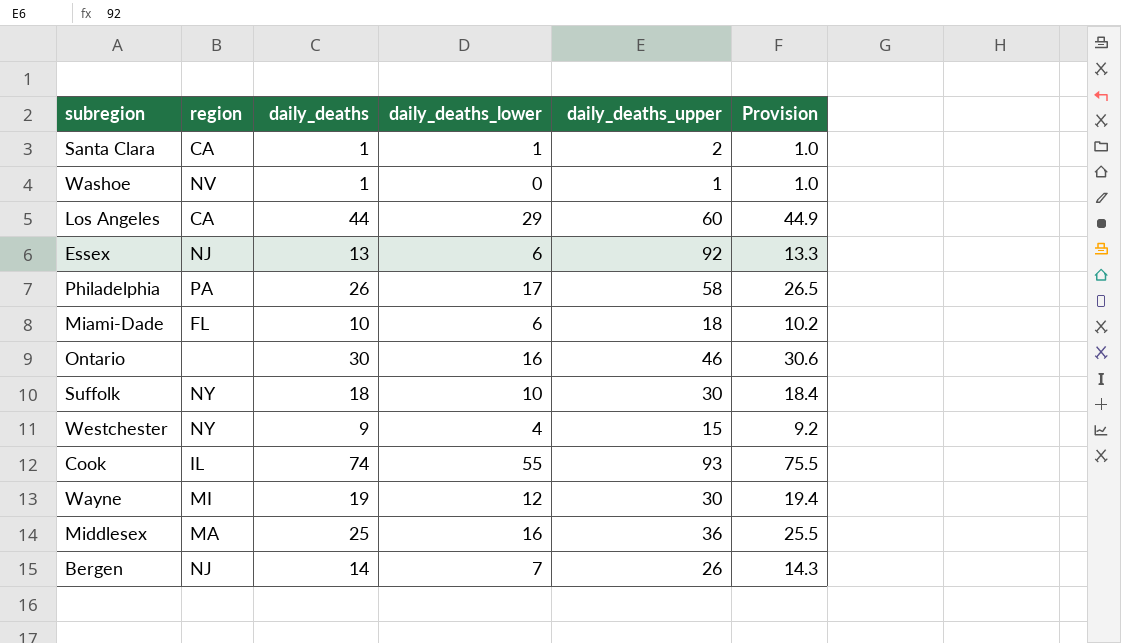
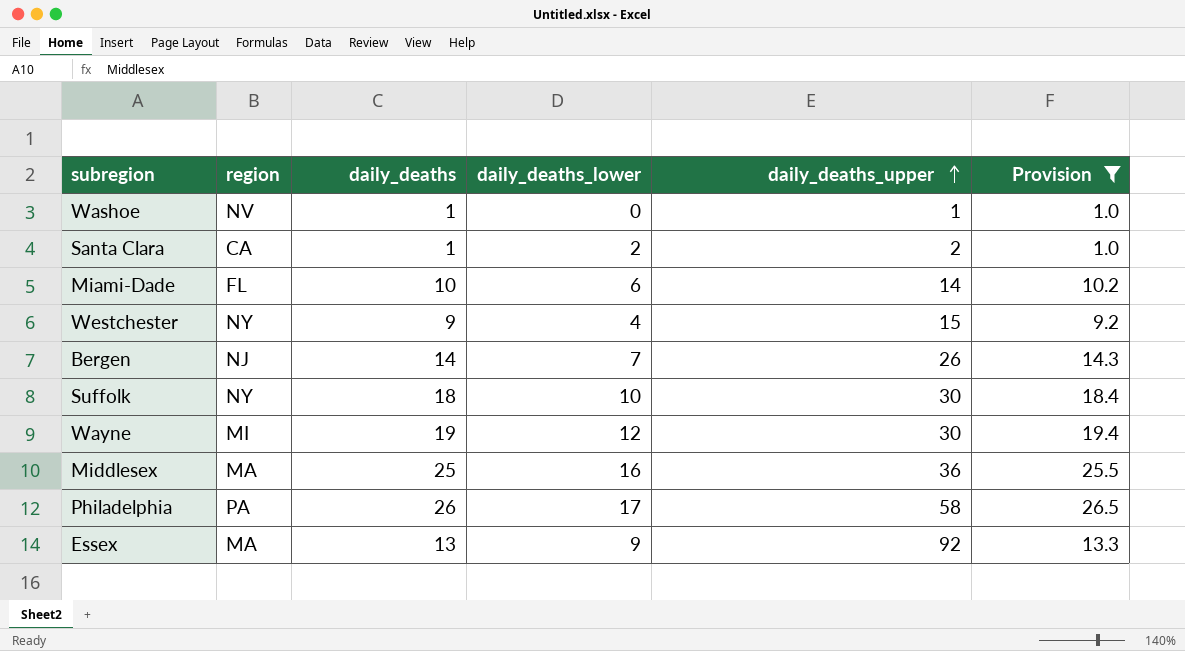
filter: none -> Provision <= 26.5
row order: none -> daily_deaths_upper ascending
Santa Clara | daily_deaths_lower: 1 -> 2
Miami-Dade | daily_deaths_upper: 18 -> 14
Essex | region: NJ -> MA
Essex | daily_deaths_lower: 6 -> 9

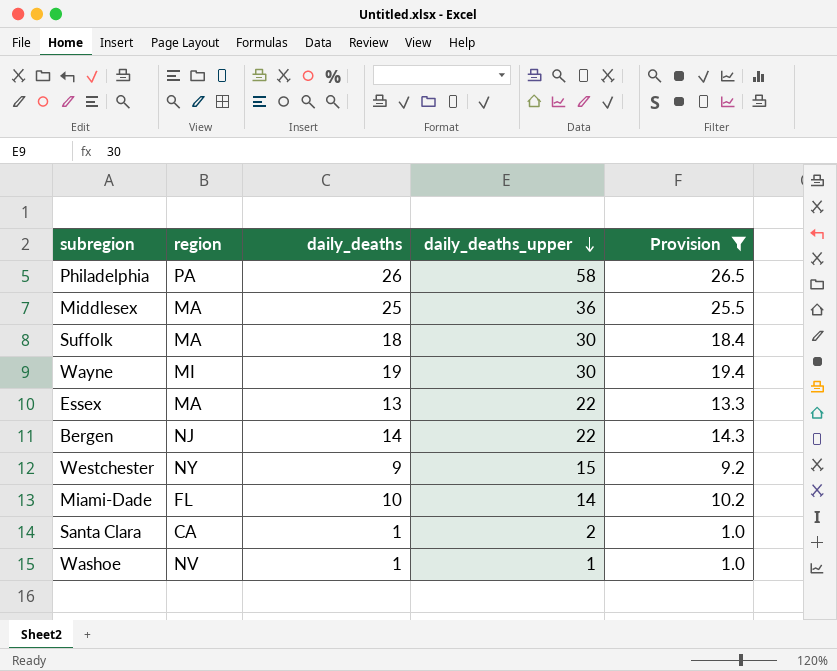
row order: daily_deaths_upper ascending -> daily_deaths_upper descending
column daily_deaths_lower | position: 4 -> none
Suffolk | region: NY -> MA
Essex | daily_deaths_upper: 92 -> 22
Bergen | daily_deaths_upper: 26 -> 22

